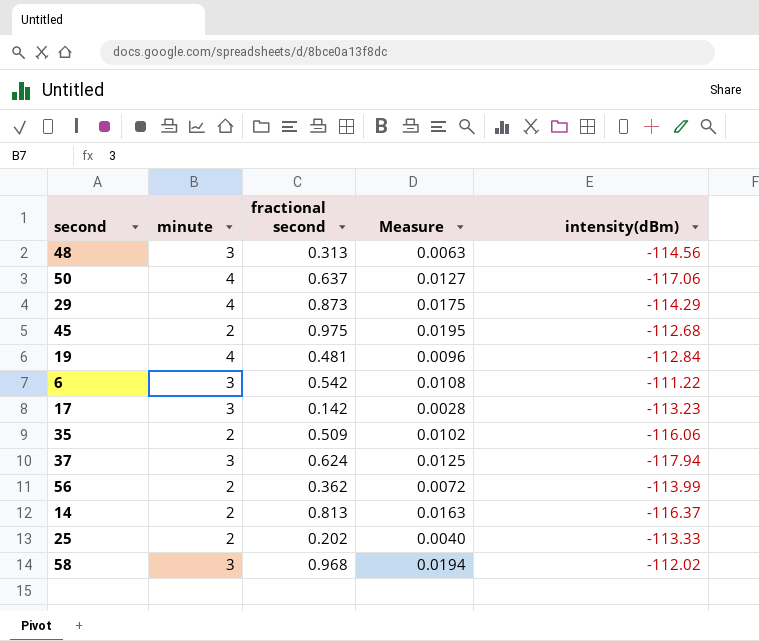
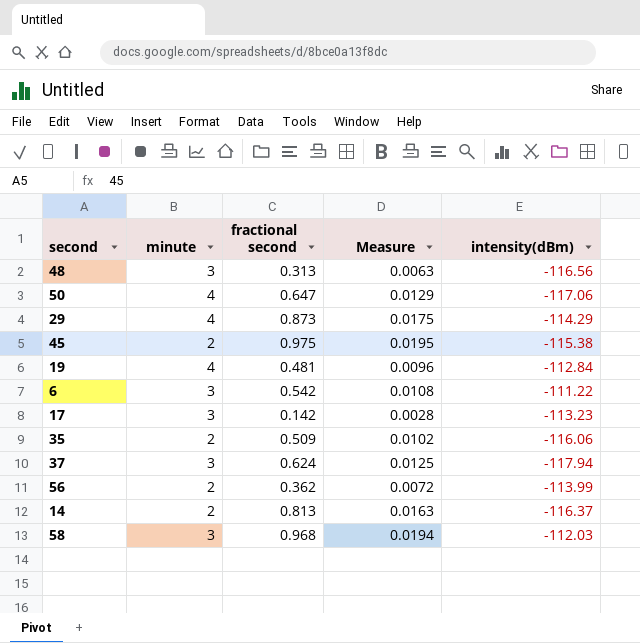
row 25: 2 | 0.202 | 0.0040 | -113.33 -> none
48 | intensity(dBm): -114.56 -> -116.56
50 | fractional second: 0.637 -> 0.647
50 | Measure: 0.0127 -> 0.0129
45 | intensity(dBm): -112.68 -> -115.38
58 | intensity(dBm): -112.02 -> -112.03

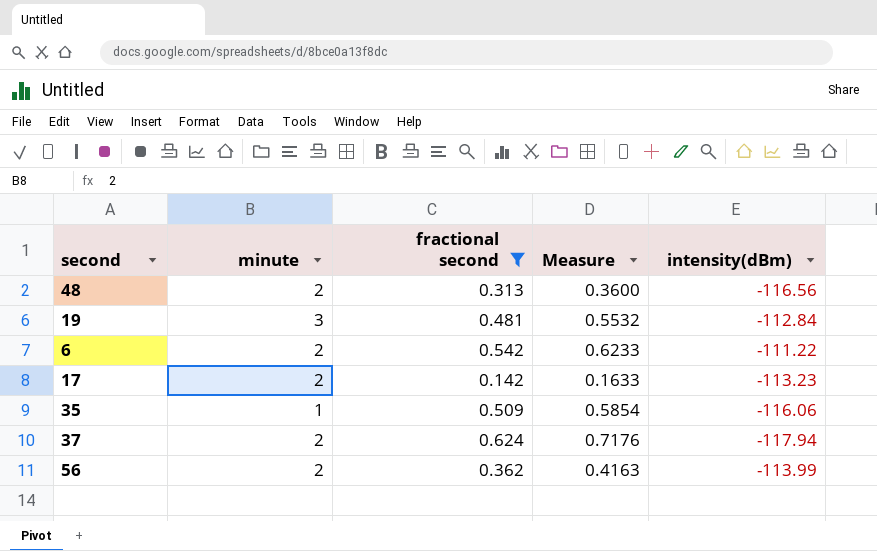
filter: none -> fractional second <= 0.624
column Measure | formula: [fractional second] * 0.02 -> [fractional second] * 1.15
48 | minute: 3 -> 2
19 | minute: 4 -> 3
6 | minute: 3 -> 2
17 | minute: 3 -> 2
35 | minute: 2 -> 1
37 | minute: 3 -> 2

